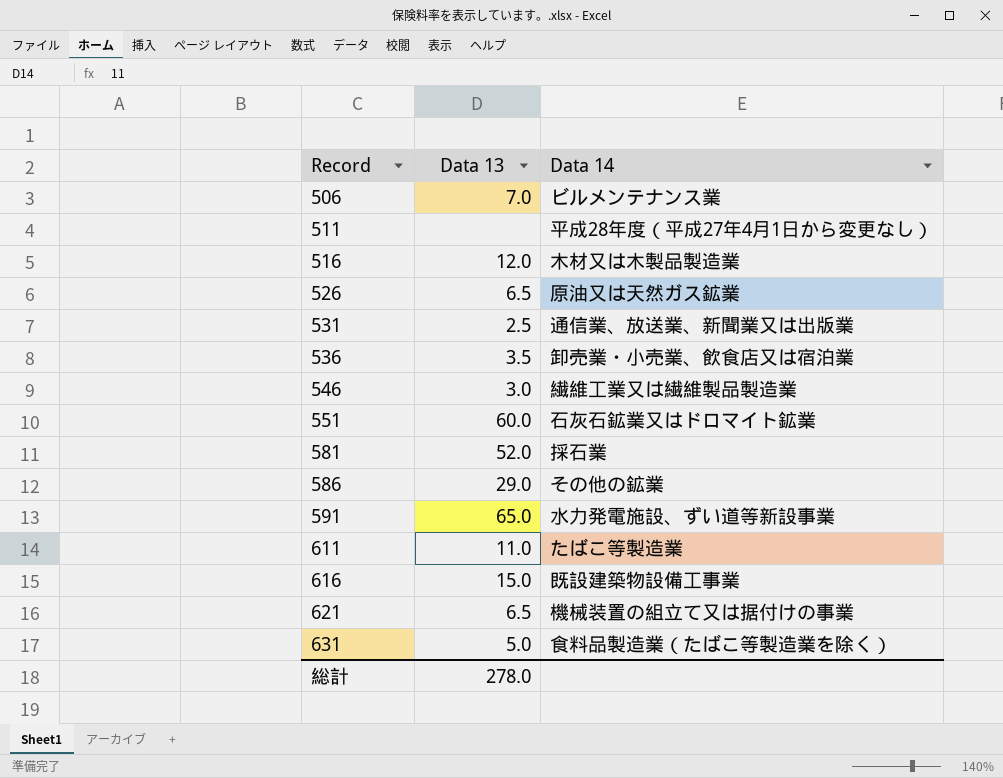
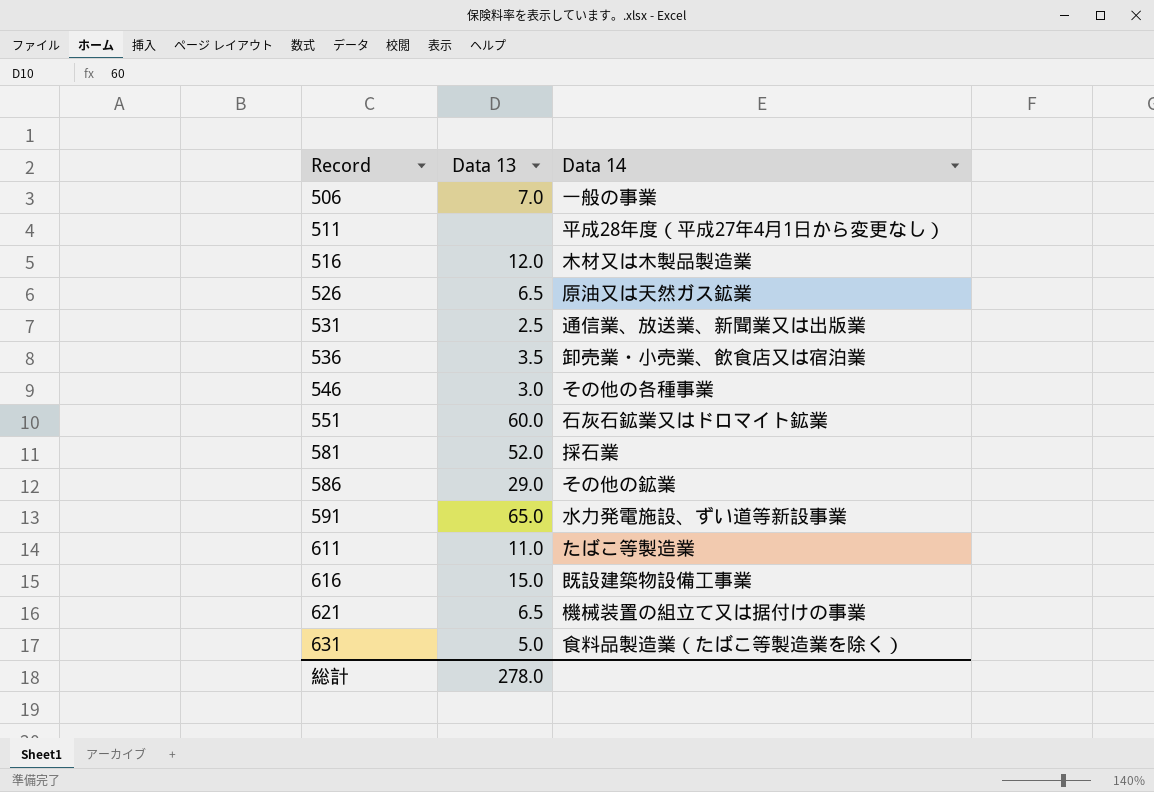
506 | Data 14: ビルメンテナンス業 -> 一般の事業
546 | Data 14: 繊維工業又は繊維製品製造業 -> その他の各種事業

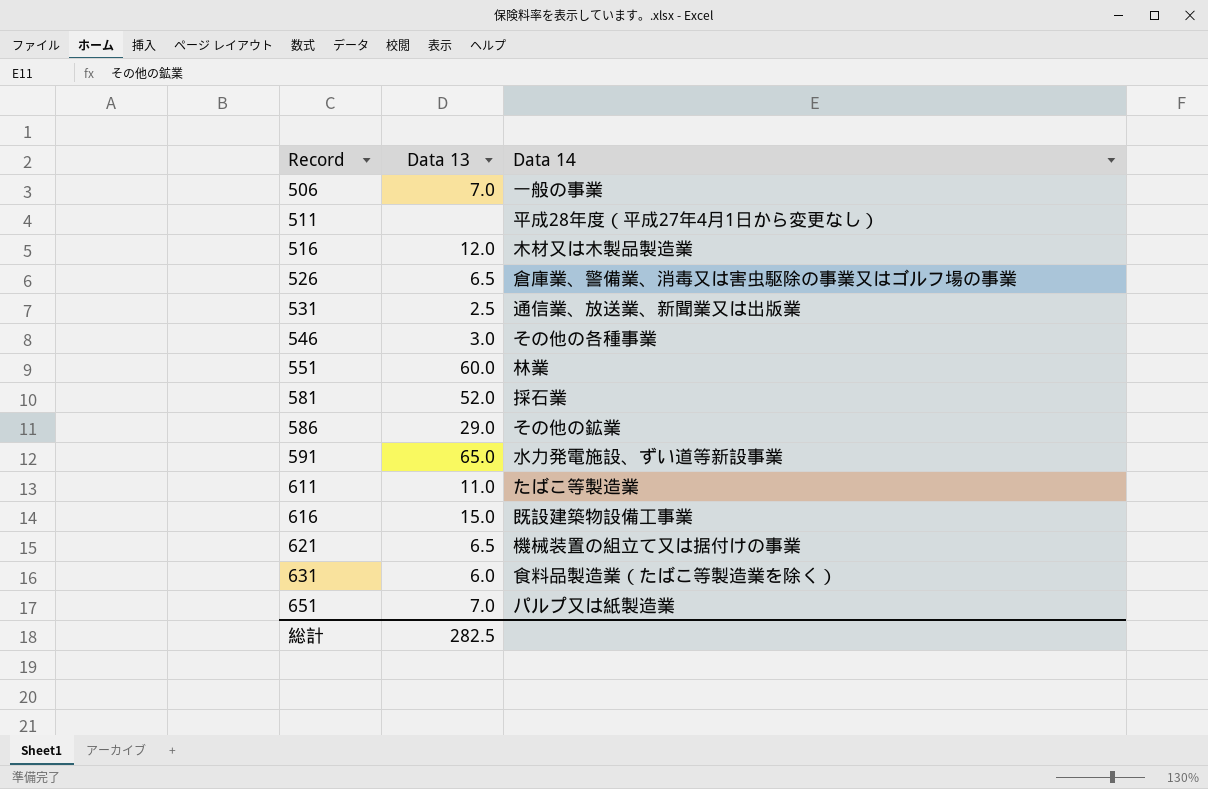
row 536: 3.5 | 卸売業・小売業、飲食店又は宿泊業 -> none
526 | Data 14: 原油又は天然ガス鉱業 -> 倉庫業、警備業、消毒又は害虫駆除の事業又はゴルフ場の事業
551 | Data 14: 石灰石鉱業又はドロマイト鉱業 -> 林業
631 | Data 13: 5.0 -> 6.0
row 651: none -> 7.0 | パルプ又は紙製造業
総計 | Data 13: 278.0 -> 282.5

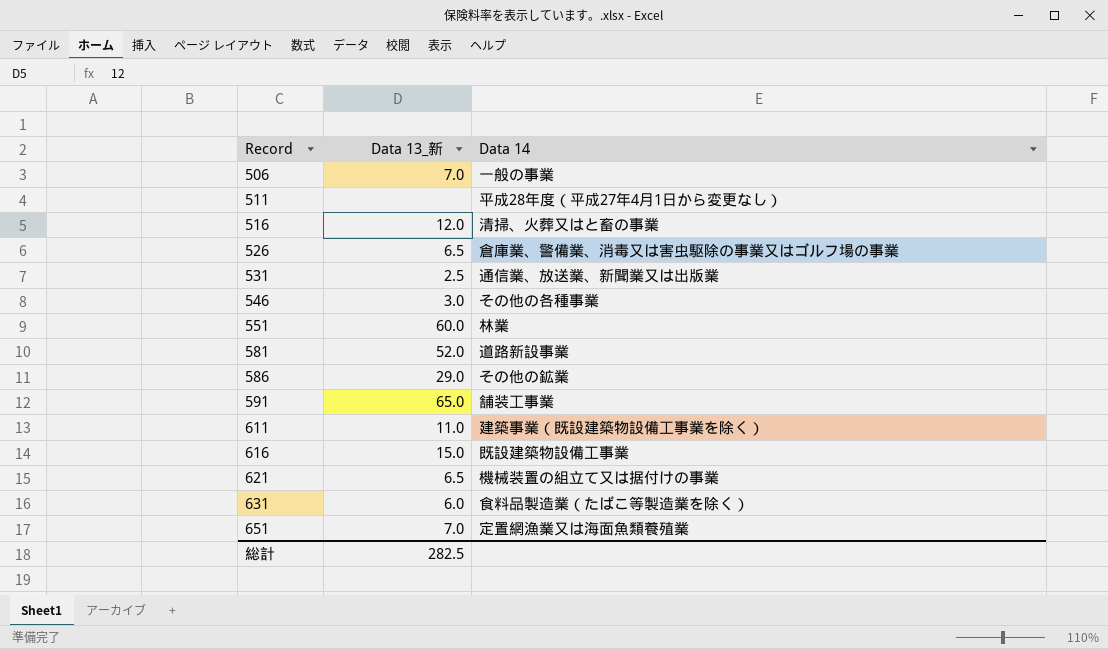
column name: Data 13 -> Data 13_新
516 | Data 14: 木材又は木製品製造業 -> 清掃、火葬又はと畜の事業
581 | Data 14: 採石業 -> 道路新設事業
591 | Data 14: 水力発電施設、ずい道等新設事業 -> 舗装工事業
611 | Data 14: たばこ等製造業 -> 建築事業（既設建築物設備工事業を除く）
651 | Data 14: パルプ又は紙製造業 -> 定置網漁業又は海面魚類養殖業

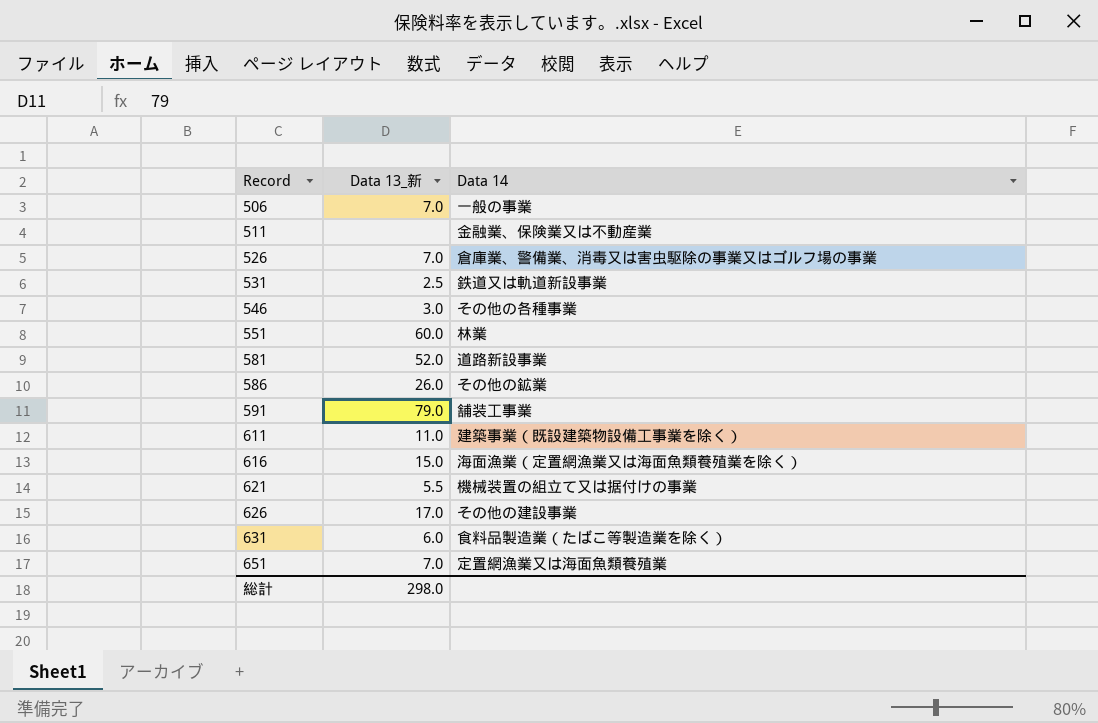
row 516: 12.0 | 清掃、火葬又はと畜の事業 -> none
511 | Data 14: 平成28年度（平成27年4月1日から変更なし） -> 金融業、保険業又は不動産業
526 | Data 13_新: 6.5 -> 7.0
531 | Data 14: 通信業、放送業、新聞業又は出版業 -> 鉄道又は軌道新設事業
586 | Data 13_新: 29.0 -> 26.0
591 | Data 13_新: 65.0 -> 79.0
616 | Data 14: 既設建築物設備工事業 -> 海面漁業（定置網漁業又は海面魚類養殖業を除く）
621 | Data 13_新: 6.5 -> 5.5
row 626: none -> 17.0 | その他の建設事業
総計 | Data 13_新: 282.5 -> 298.0

